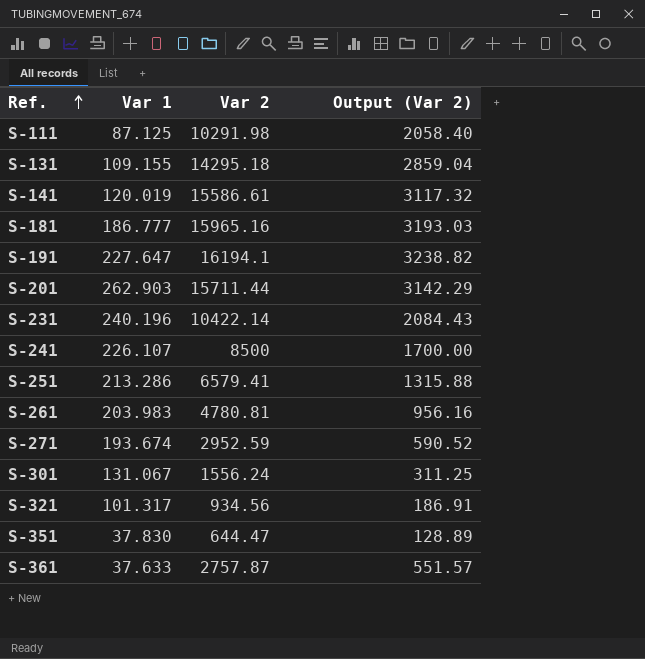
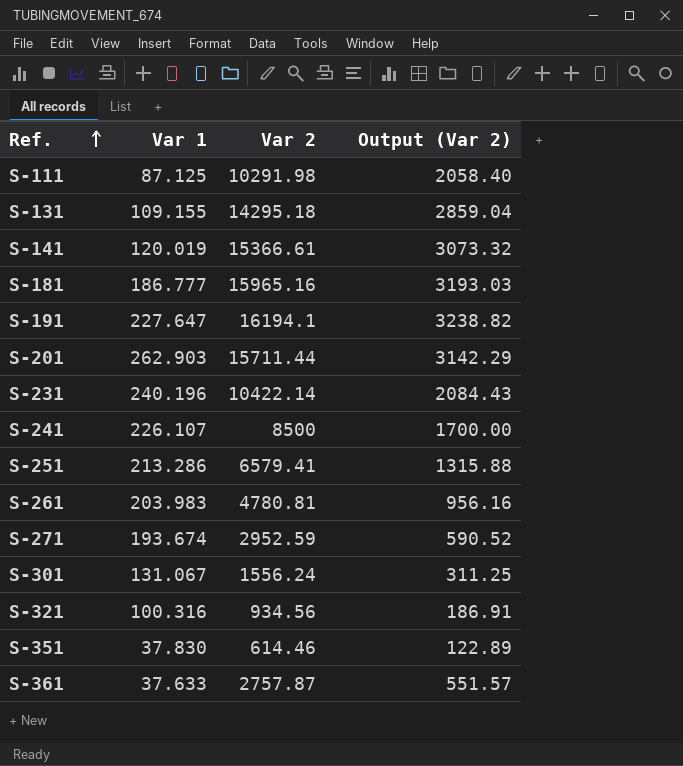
S-141 | Var 2: 15586.61 -> 15366.61
S-141 | Output (Var 2): 3117.32 -> 3073.32
S-321 | Var 1: 101.317 -> 100.316
S-351 | Var 2: 644.47 -> 614.46
S-351 | Output (Var 2): 128.89 -> 122.89

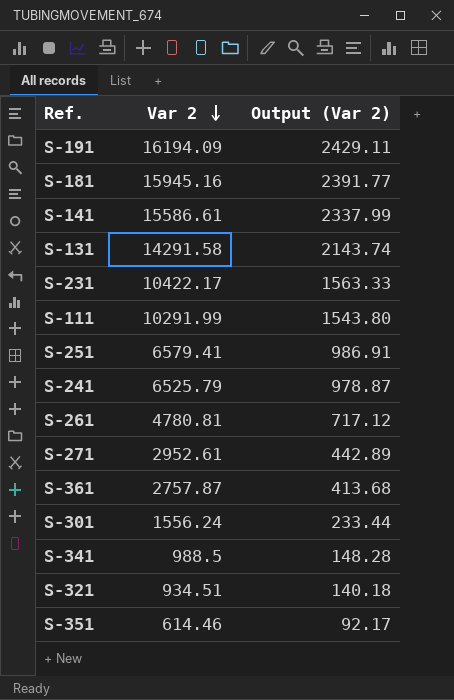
row order: Ref. ascending -> Var 2 descending
column Var 1 | position: 2 -> none
column Output (Var 2) | formula: [Var 2] * 0.2 -> [Var 2] * 0.15
row S-201: 262.903 | 15711.44 | 3142.29 -> none
S-191 | Var 2: 16194.1 -> 16194.09
S-181 | Var 2: 15965.16 -> 15945.16
S-141 | Var 2: 15366.61 -> 15586.61
S-131 | Var 2: 14295.18 -> 14291.58
S-231 | Var 2: 10422.14 -> 10422.17
S-111 | Var 2: 10291.98 -> 10291.99
S-241 | Var 2: 8500 -> 6525.79
S-271 | Var 2: 2952.59 -> 2952.61
row S-341: none -> 988.5 | 148.28
S-321 | Var 2: 934.56 -> 934.51

